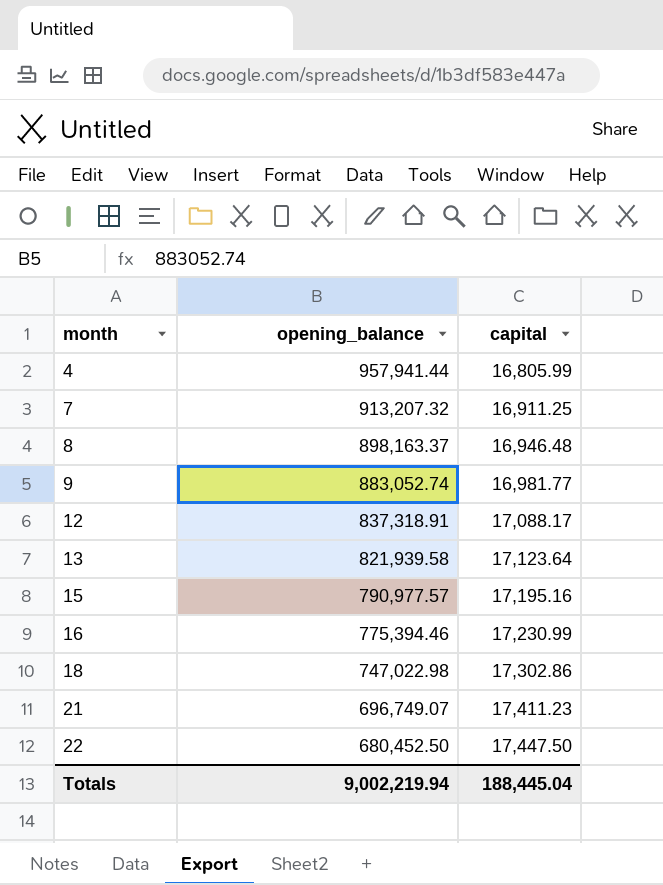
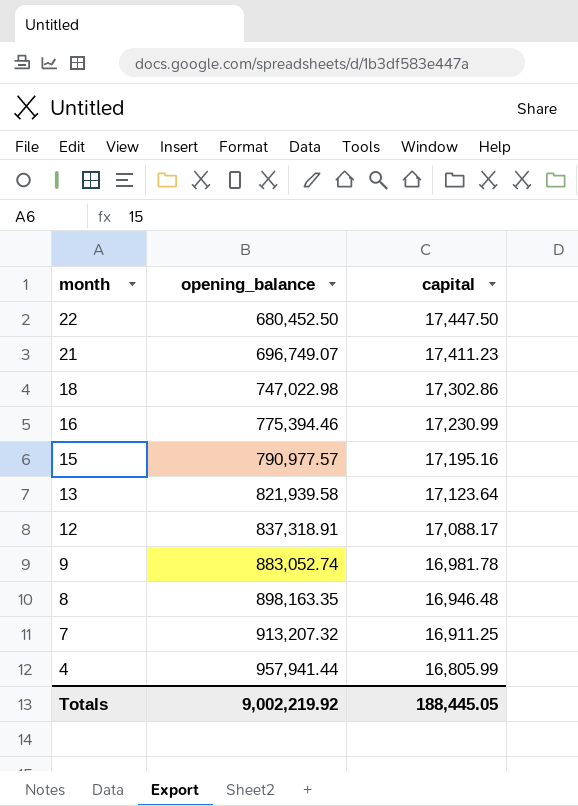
row order: month ascending -> month descending
9 | capital: 16,981.77 -> 16,981.78
8 | opening_balance: 898,163.37 -> 898,163.35
Totals | opening_balance: 9,002,219.94 -> 9,002,219.92
Totals | capital: 188,445.04 -> 188,445.05

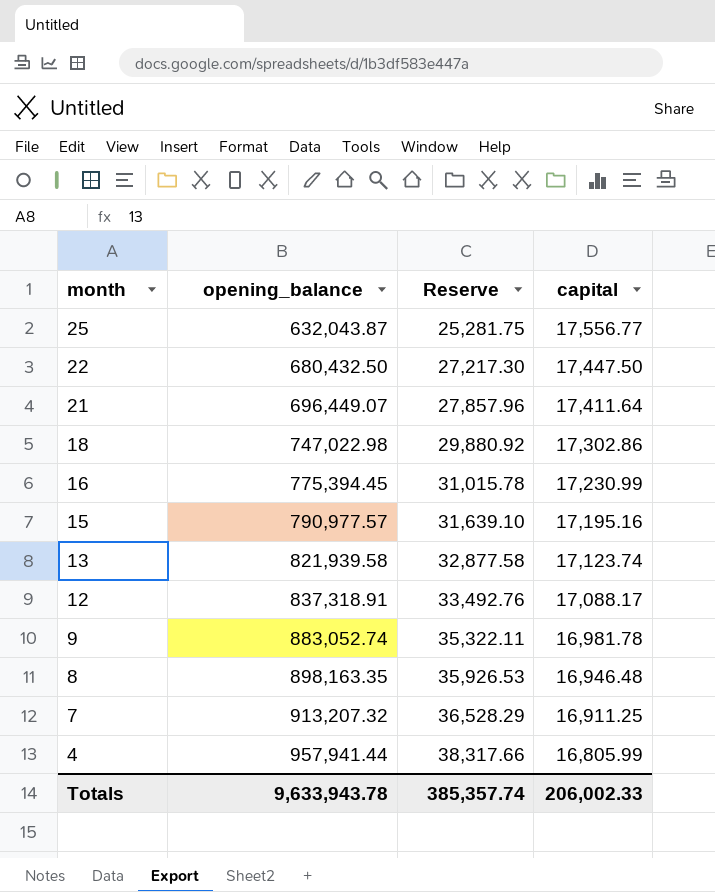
column Reserve | formula: none -> [opening_balance] * 0.04
row 25: none -> 632,043.87 | 25,281.75 | 17,556.77
22 | opening_balance: 680,452.50 -> 680,432.50
21 | opening_balance: 696,749.07 -> 696,449.07
21 | capital: 17,411.23 -> 17,411.64
16 | opening_balance: 775,394.46 -> 775,394.45
13 | capital: 17,123.64 -> 17,123.74
Totals | opening_balance: 9,002,219.92 -> 9,633,943.78
Totals | capital: 188,445.05 -> 206,002.33

